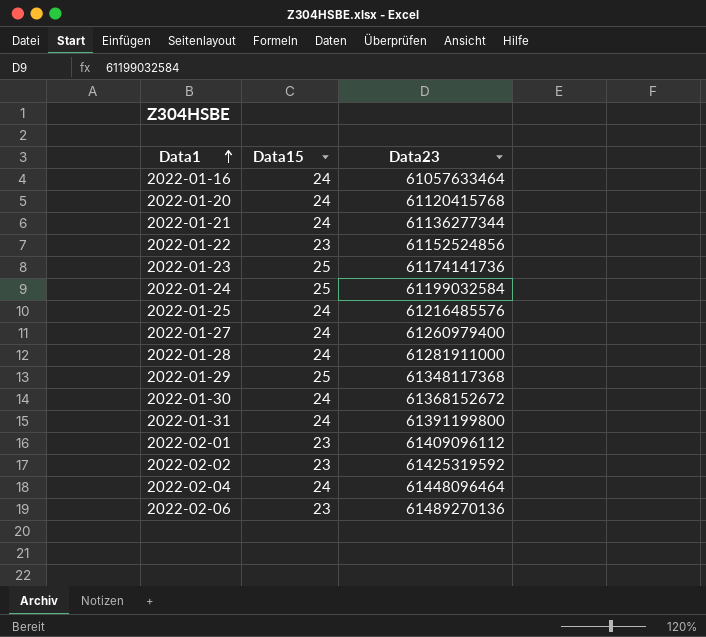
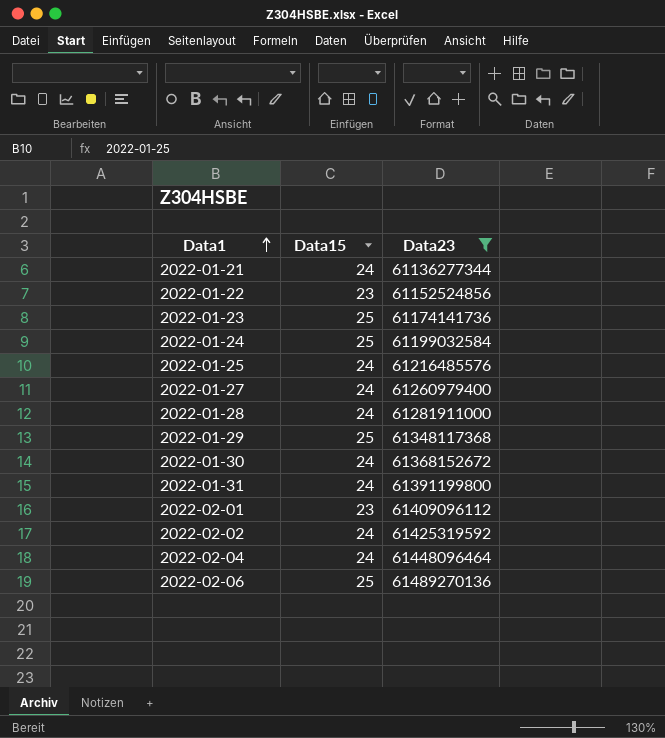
filter: none -> Data23 >= 61136277344
2022-02-02 | Data15: 23 -> 24
2022-02-06 | Data15: 23 -> 25

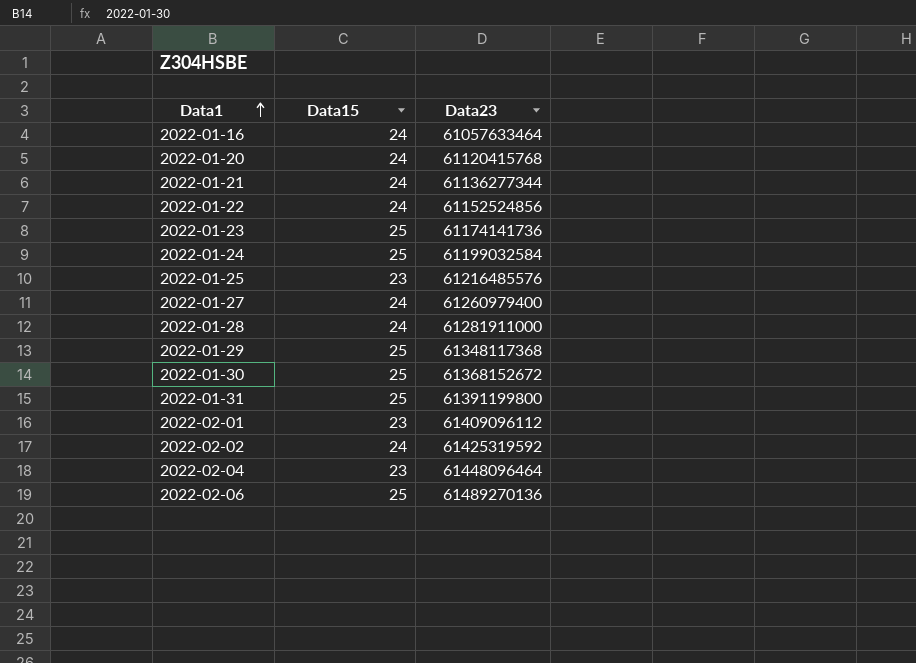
filter: Data23 >= 61136277344 -> none
2022-01-22 | Data15: 23 -> 24
2022-01-25 | Data15: 24 -> 23
2022-01-30 | Data15: 24 -> 25
2022-01-31 | Data15: 24 -> 25
2022-02-04 | Data15: 24 -> 23

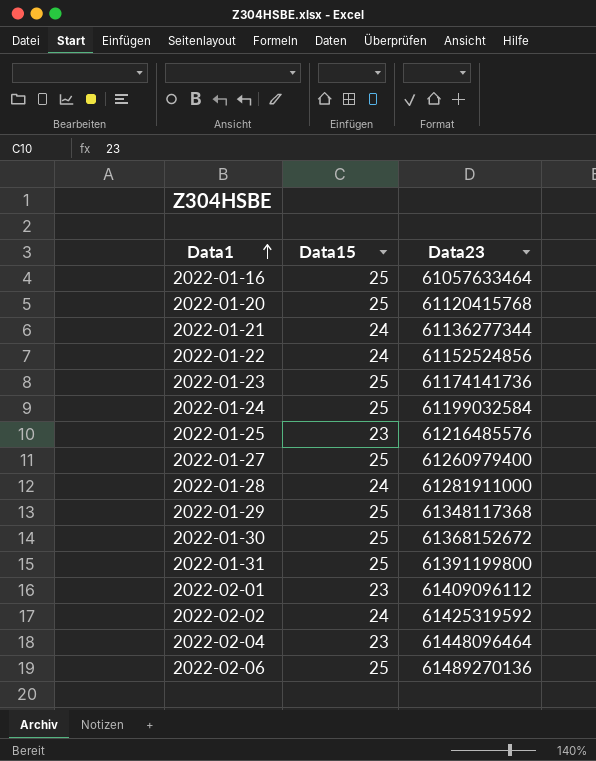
2022-01-16 | Data15: 24 -> 25
2022-01-20 | Data15: 24 -> 25
2022-01-27 | Data15: 24 -> 25

